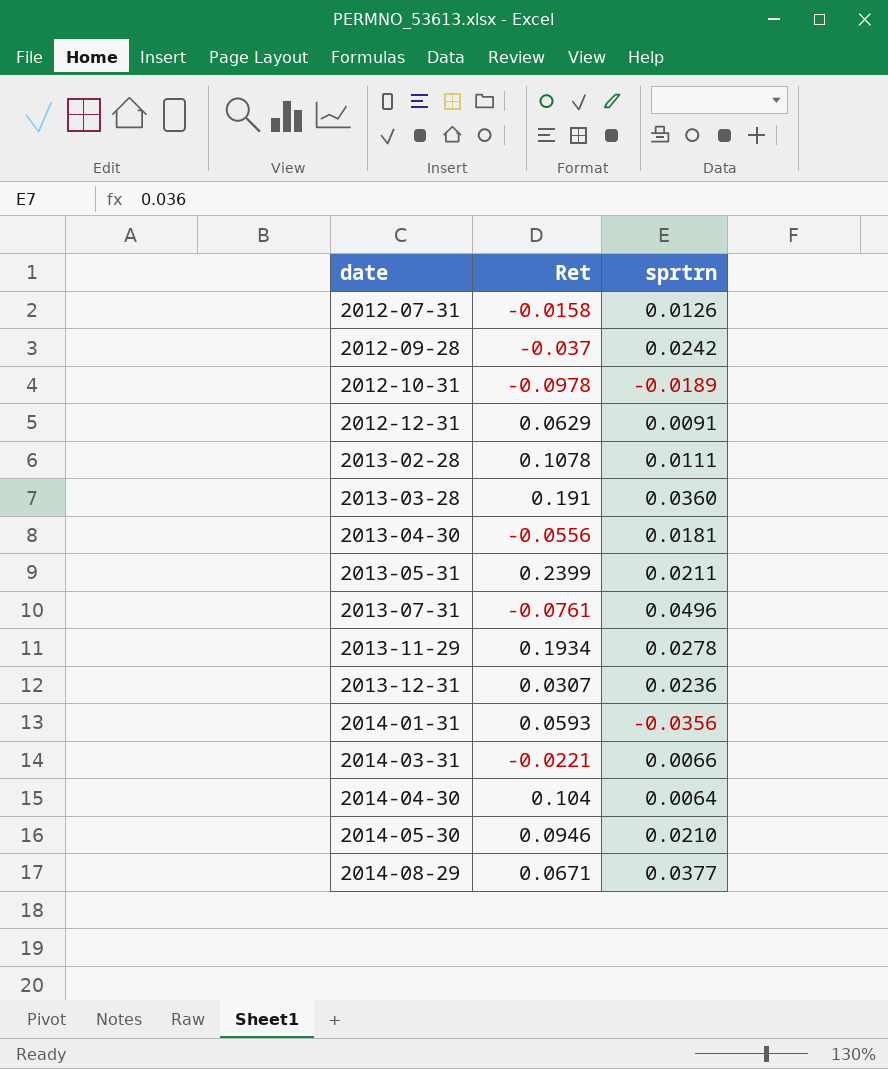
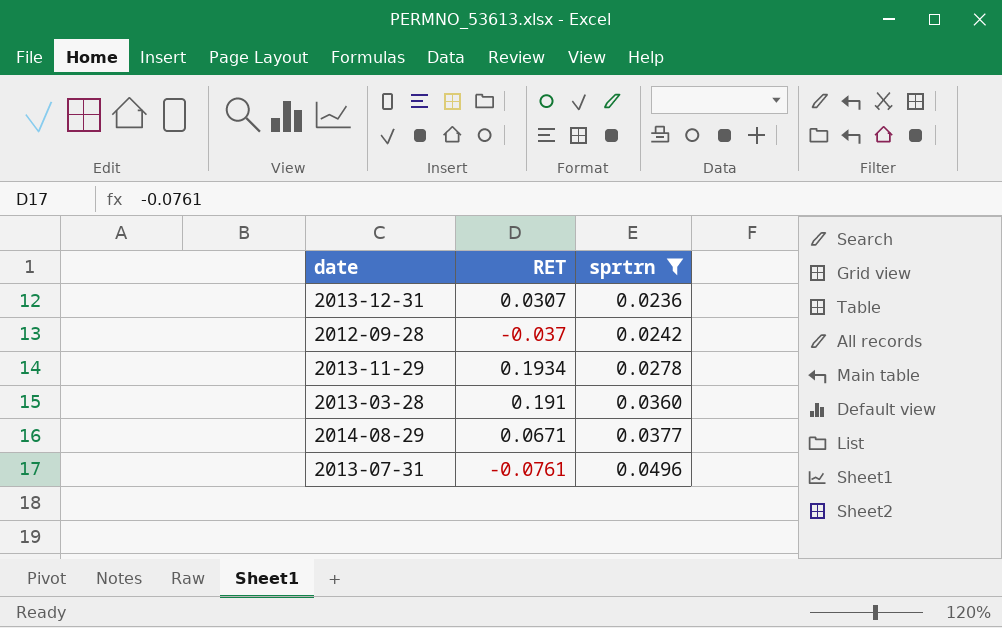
filter: none -> sprtrn >= 0.0236
row order: date ascending -> sprtrn ascending
column name: Ret -> RET

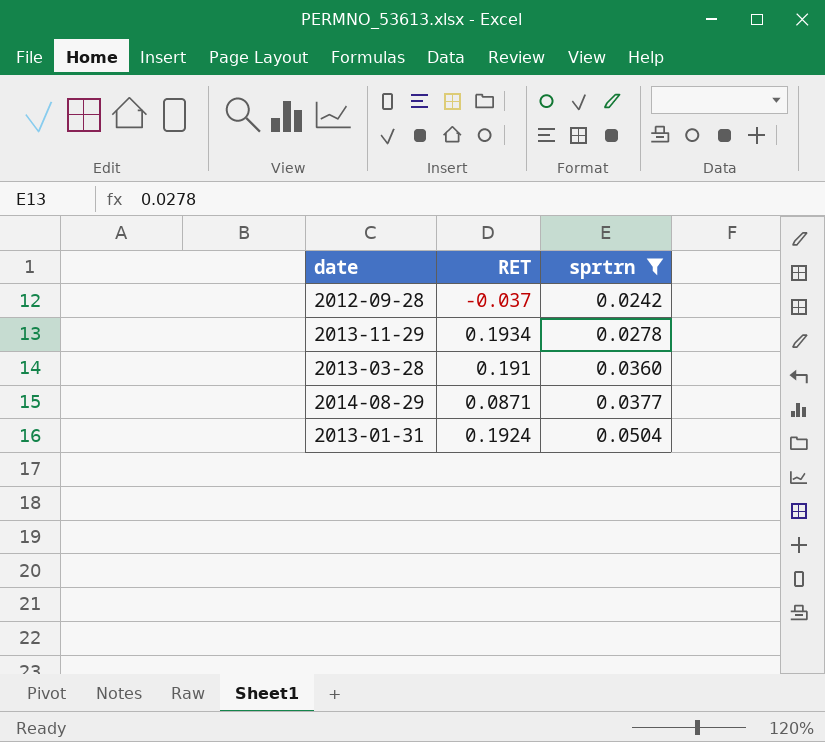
row 2013-12-31: 0.0307 | 0.0236 -> none
row 2013-07-31: -0.0761 | 0.0496 -> none
2014-08-29 | RET: 0.0671 -> 0.0871
row 2013-01-31: none -> 0.1924 | 0.0504

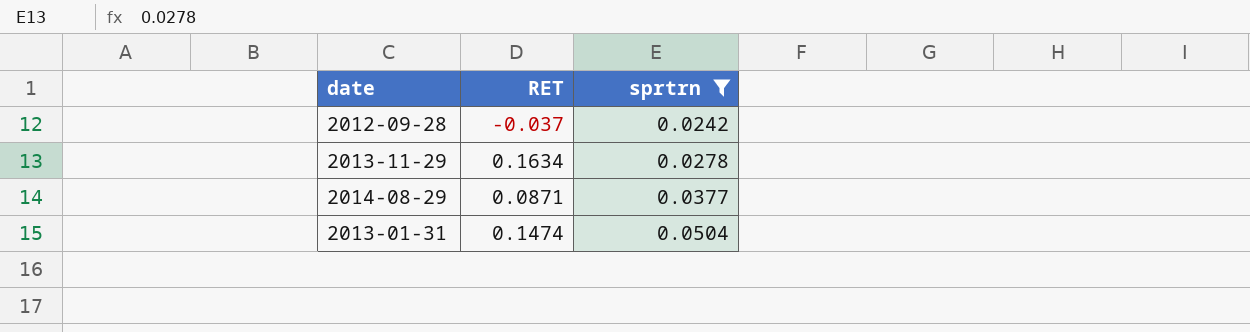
row 2013-03-28: 0.191 | 0.0360 -> none
2013-11-29 | RET: 0.1934 -> 0.1634
2013-01-31 | RET: 0.1924 -> 0.1474

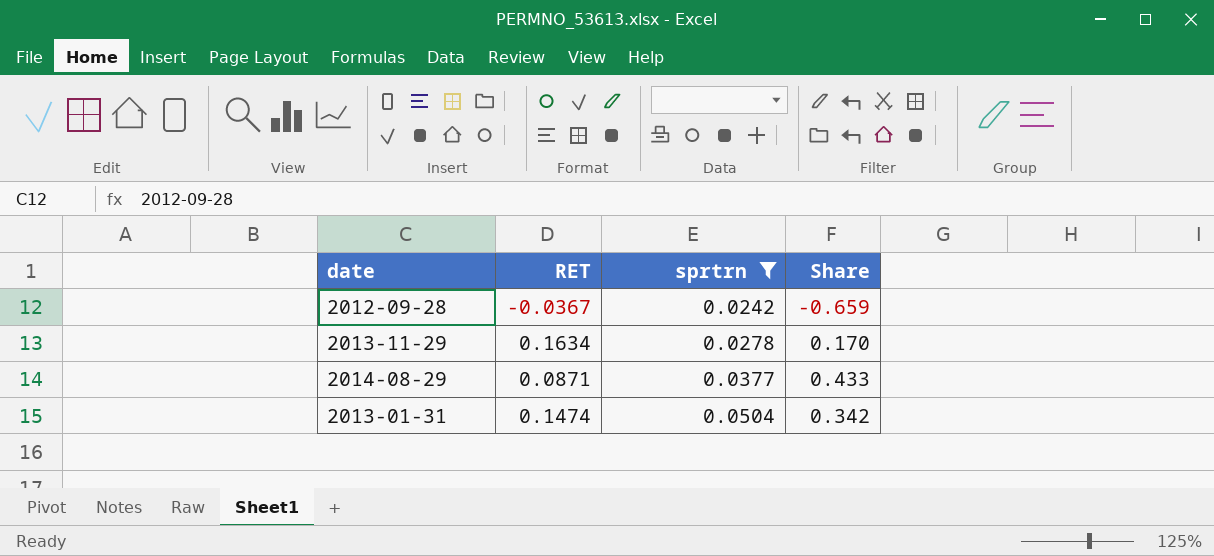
column Share | formula: none -> [sprtrn] / [RET]
2012-09-28 | RET: -0.037 -> -0.0367

